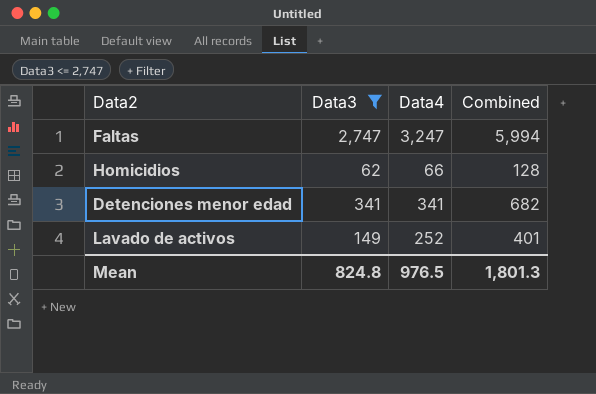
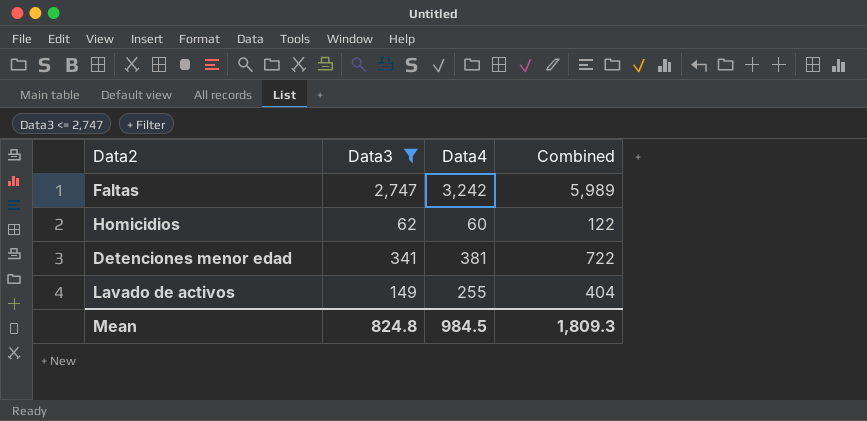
Faltas | Data4: 3,247 -> 3,242
Faltas | Combined: 5,994 -> 5,989
Homicidios | Data4: 66 -> 60
Homicidios | Combined: 128 -> 122
Detenciones menor edad | Data4: 341 -> 381
Detenciones menor edad | Combined: 682 -> 722
Lavado de activos | Data4: 252 -> 255
Lavado de activos | Combined: 401 -> 404
Mean | Data4: 976.5 -> 984.5
Mean | Combined: 1,801.3 -> 1,809.3

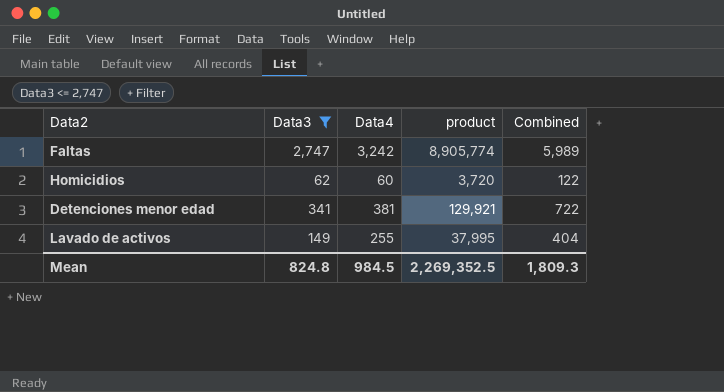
column product | formula: none -> [Data3] * [Data4]

